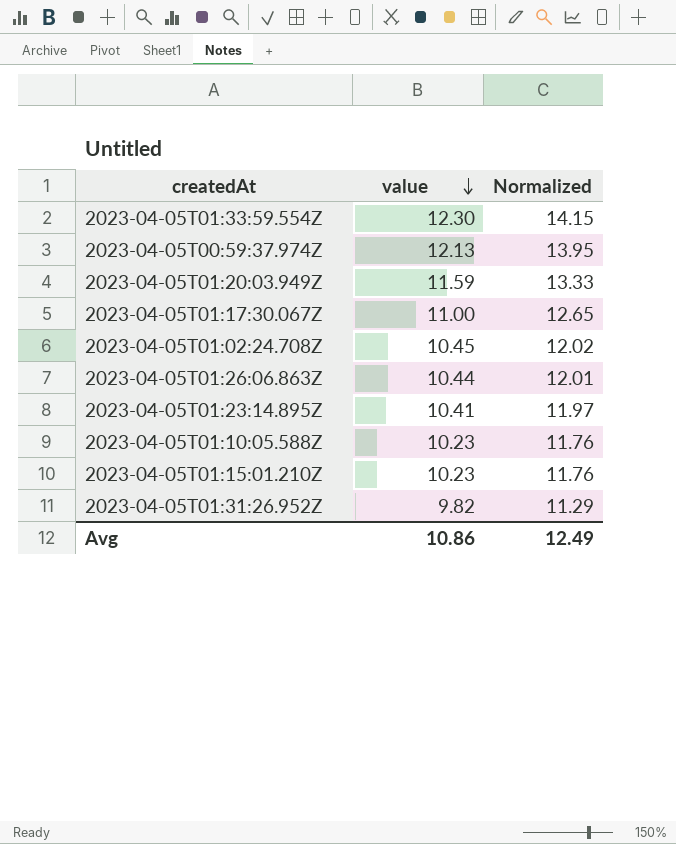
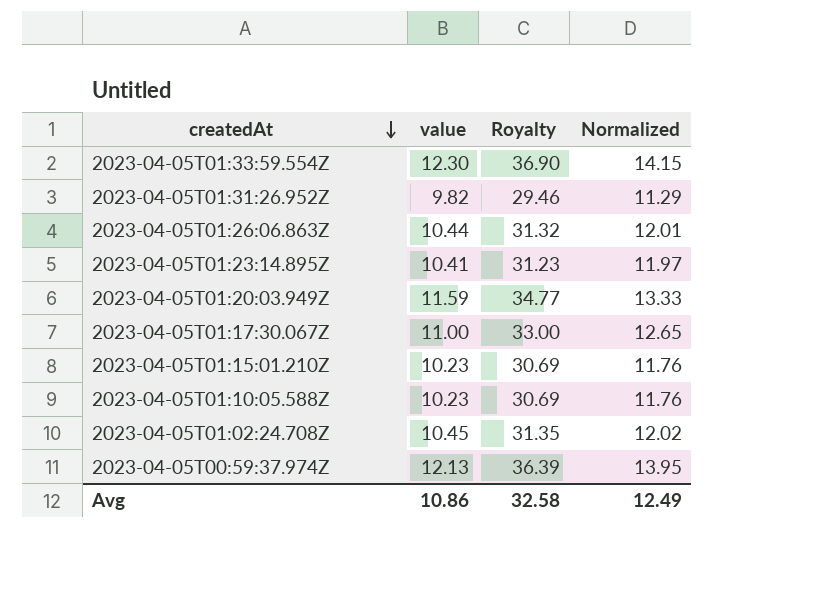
row order: value descending -> createdAt descending
column Royalty | formula: none -> [value] * 3

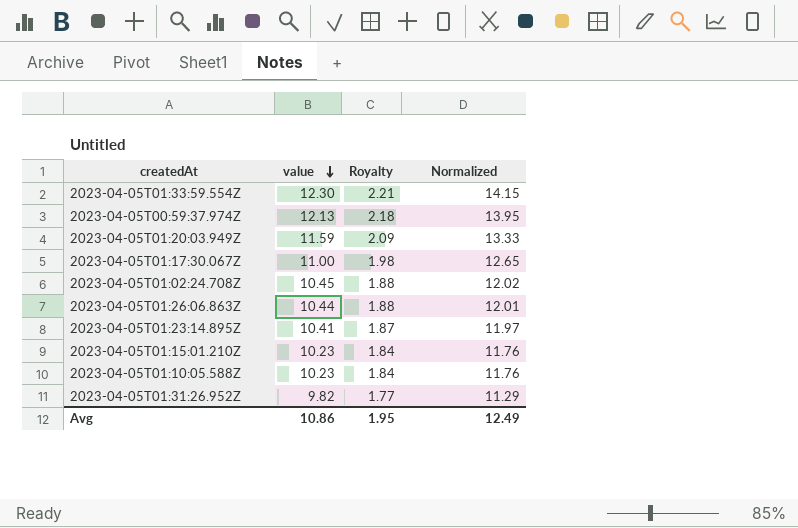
row order: createdAt descending -> value descending
column Royalty | formula: [value] * 3 -> [value] * 0.18
Avg | Royalty: 32.58 -> 1.95

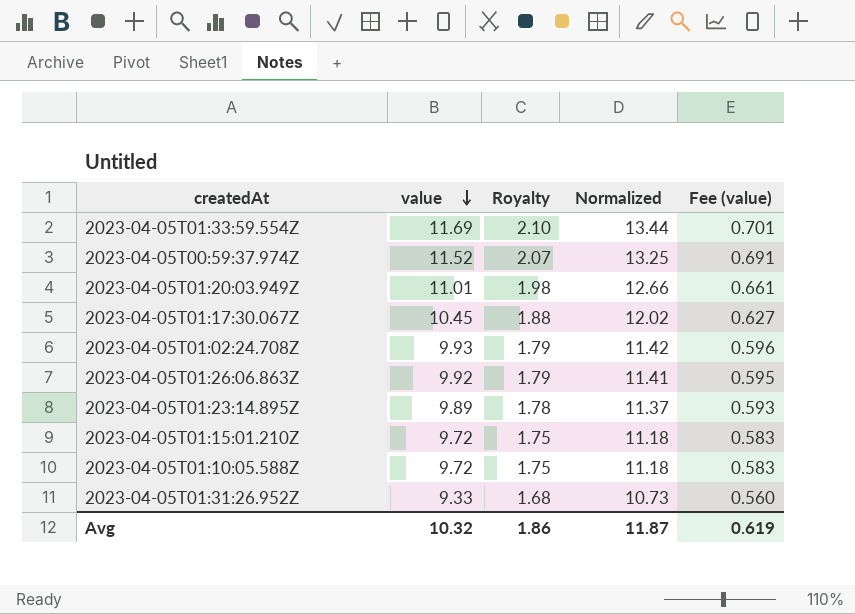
column Fee (value) | formula: none -> [value] * 0.06
2023-04-05T01:33:59.554Z | value: 12.30 -> 11.69
2023-04-05T01:33:59.554Z | Royalty: 2.21 -> 2.10
2023-04-05T01:33:59.554Z | Normalized: 14.15 -> 13.44
2023-04-05T00:59:37.974Z | value: 12.13 -> 11.52
2023-04-05T00:59:37.974Z | Royalty: 2.18 -> 2.07
2023-04-05T00:59:37.974Z | Normalized: 13.95 -> 13.25
2023-04-05T01:20:03.949Z | value: 11.59 -> 11.01
2023-04-05T01:20:03.949Z | Royalty: 2.09 -> 1.98
2023-04-05T01:20:03.949Z | Normalized: 13.33 -> 12.66
2023-04-05T01:17:30.067Z | value: 11.00 -> 10.45
2023-04-05T01:17:30.067Z | Royalty: 1.98 -> 1.88
2023-04-05T01:17:30.067Z | Normalized: 12.65 -> 12.02
2023-04-05T01:02:24.708Z | value: 10.45 -> 9.93
2023-04-05T01:02:24.708Z | Royalty: 1.88 -> 1.79
2023-04-05T01:02:24.708Z | Normalized: 12.02 -> 11.42
2023-04-05T01:26:06.863Z | value: 10.44 -> 9.92
2023-04-05T01:26:06.863Z | Royalty: 1.88 -> 1.79
2023-04-05T01:26:06.863Z | Normalized: 12.01 -> 11.41
2023-04-05T01:23:14.895Z | value: 10.41 -> 9.89
2023-04-05T01:23:14.895Z | Royalty: 1.87 -> 1.78
2023-04-05T01:23:14.895Z | Normalized: 11.97 -> 11.37
2023-04-05T01:15:01.210Z | value: 10.23 -> 9.72
2023-04-05T01:15:01.210Z | Royalty: 1.84 -> 1.75
2023-04-05T01:15:01.210Z | Normalized: 11.76 -> 11.18
2023-04-05T01:10:05.588Z | value: 10.23 -> 9.72
2023-04-05T01:10:05.588Z | Royalty: 1.84 -> 1.75
2023-04-05T01:10:05.588Z | Normalized: 11.76 -> 11.18
2023-04-05T01:31:26.952Z | value: 9.82 -> 9.33
2023-04-05T01:31:26.952Z | Royalty: 1.77 -> 1.68
2023-04-05T01:31:26.952Z | Normalized: 11.29 -> 10.73
Avg | value: 10.86 -> 10.32
Avg | Royalty: 1.95 -> 1.86
Avg | Normalized: 12.49 -> 11.87

